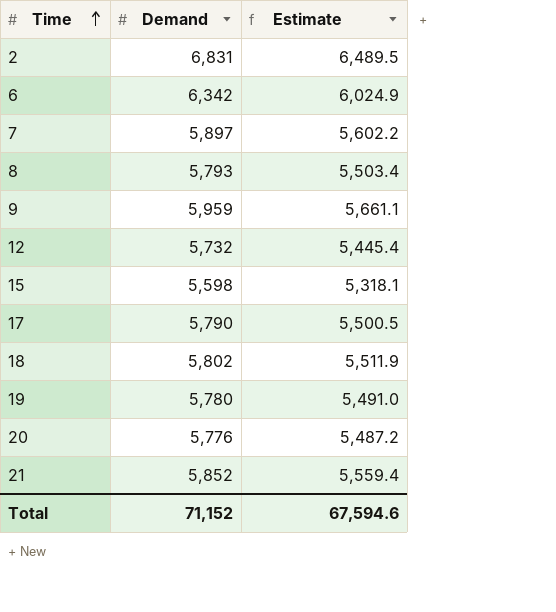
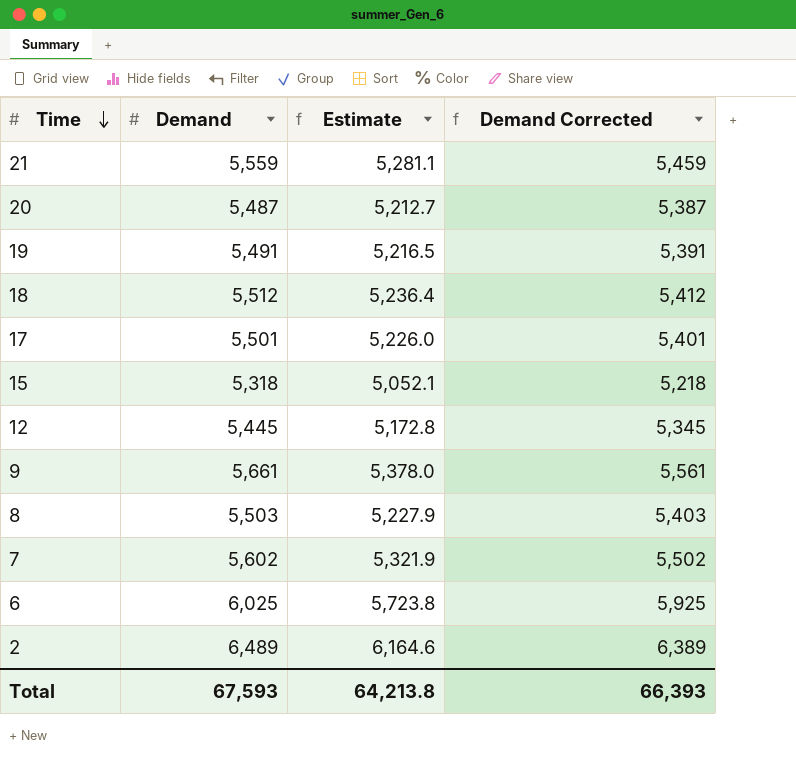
row order: Time ascending -> Time descending
column Demand Corrected | formula: none -> [Demand] - 100
21 | Demand: 5,852 -> 5,559
21 | Estimate: 5,559.4 -> 5,281.1
20 | Demand: 5,776 -> 5,487
20 | Estimate: 5,487.2 -> 5,212.7
19 | Demand: 5,780 -> 5,491
19 | Estimate: 5,491.0 -> 5,216.5
18 | Demand: 5,802 -> 5,512
18 | Estimate: 5,511.9 -> 5,236.4
17 | Demand: 5,790 -> 5,501
17 | Estimate: 5,500.5 -> 5,226.0
15 | Demand: 5,598 -> 5,318
15 | Estimate: 5,318.1 -> 5,052.1
12 | Demand: 5,732 -> 5,445
12 | Estimate: 5,445.4 -> 5,172.8
9 | Demand: 5,959 -> 5,661
9 | Estimate: 5,661.1 -> 5,378.0
8 | Demand: 5,793 -> 5,503
8 | Estimate: 5,503.4 -> 5,227.9
7 | Demand: 5,897 -> 5,602
7 | Estimate: 5,602.2 -> 5,321.9
6 | Demand: 6,342 -> 6,025
6 | Estimate: 6,024.9 -> 5,723.8
2 | Demand: 6,831 -> 6,489
2 | Estimate: 6,489.5 -> 6,164.6
Total | Demand: 71,152 -> 67,593
Total | Estimate: 67,594.6 -> 64,213.8

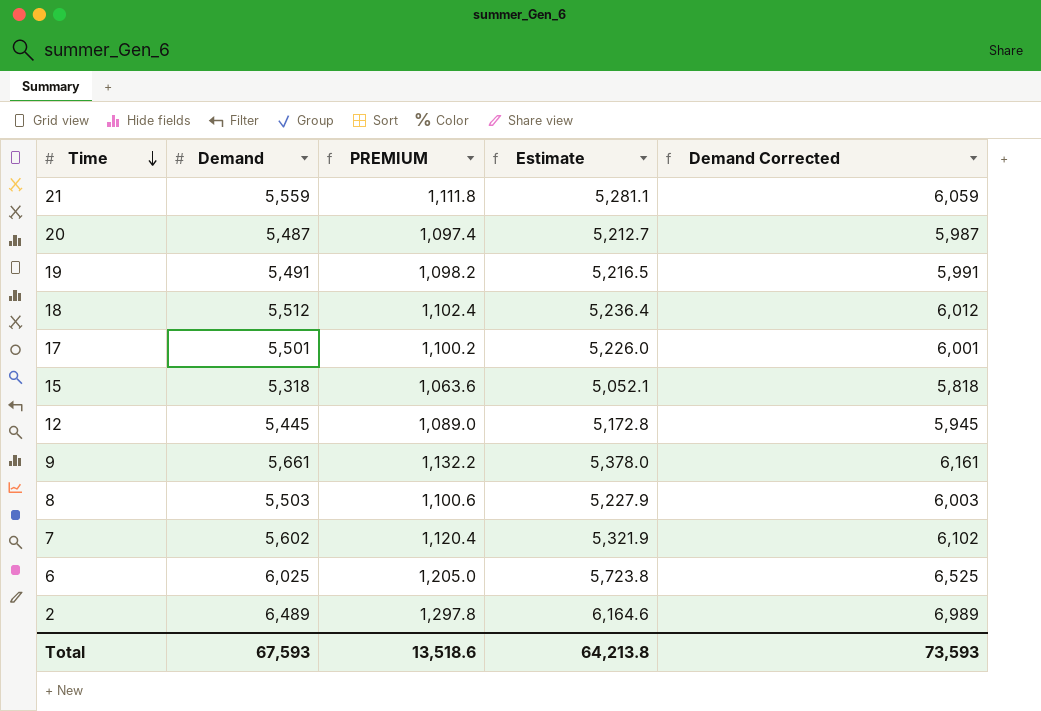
column PREMIUM | formula: none -> [Demand] * 0.2
column Demand Corrected | formula: [Demand] - 100 -> [Demand] + 500
Total | Demand Corrected: 66,393 -> 73,593

